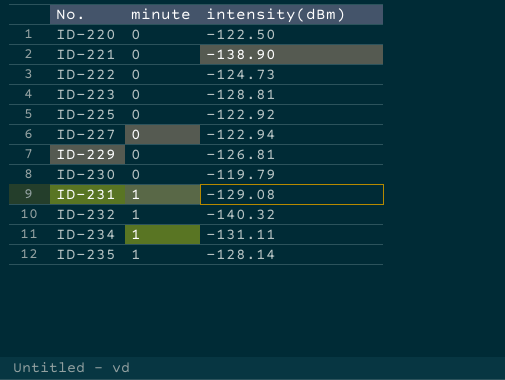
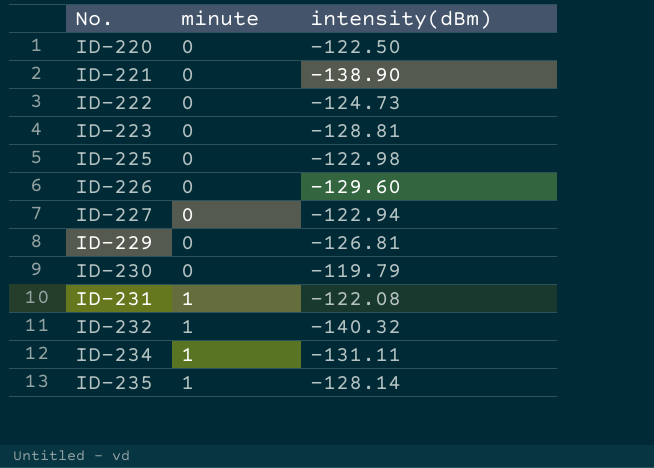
ID-225 | intensity(dBm): -122.92 -> -122.98
row ID-226: none -> 0 | -129.60
ID-231 | intensity(dBm): -129.08 -> -122.08

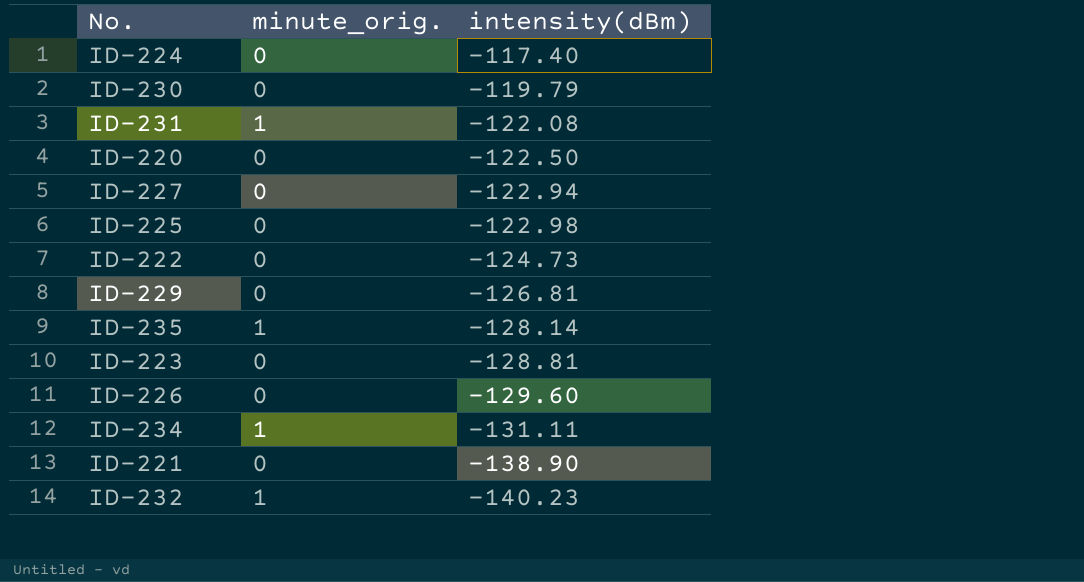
row order: No. ascending -> intensity(dBm) descending
column name: minute -> minute_orig.
row ID-224: none -> 0 | -117.40
ID-232 | intensity(dBm): -140.32 -> -140.23

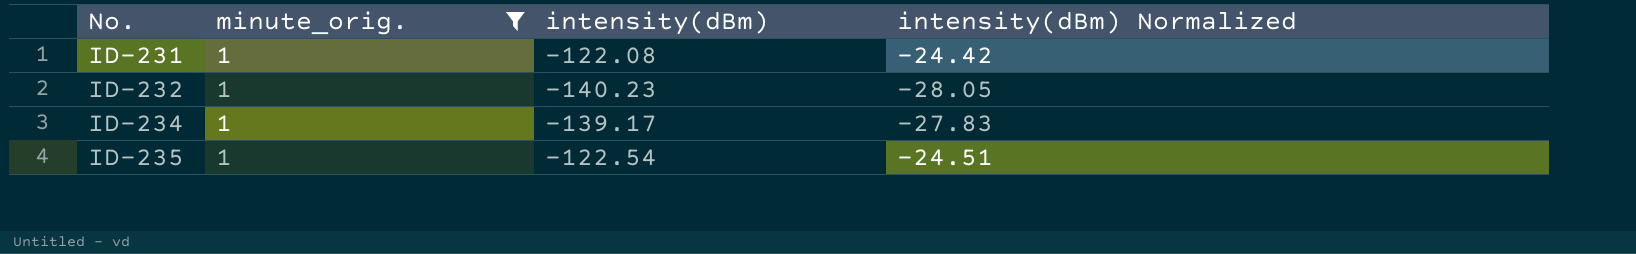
filter: none -> minute_orig. = 1
row order: intensity(dBm) descending -> No. ascending
column intensity(dBm) Normalized | formula: none -> [intensity(dBm)] * 0.2
ID-234 | intensity(dBm): -131.11 -> -139.17
ID-235 | intensity(dBm): -128.14 -> -122.54

